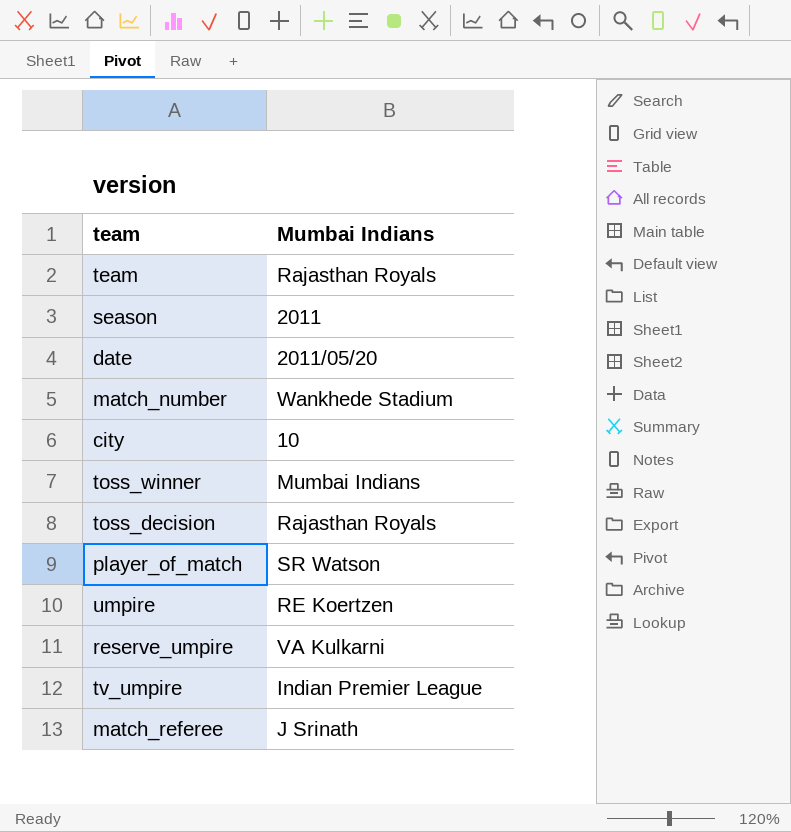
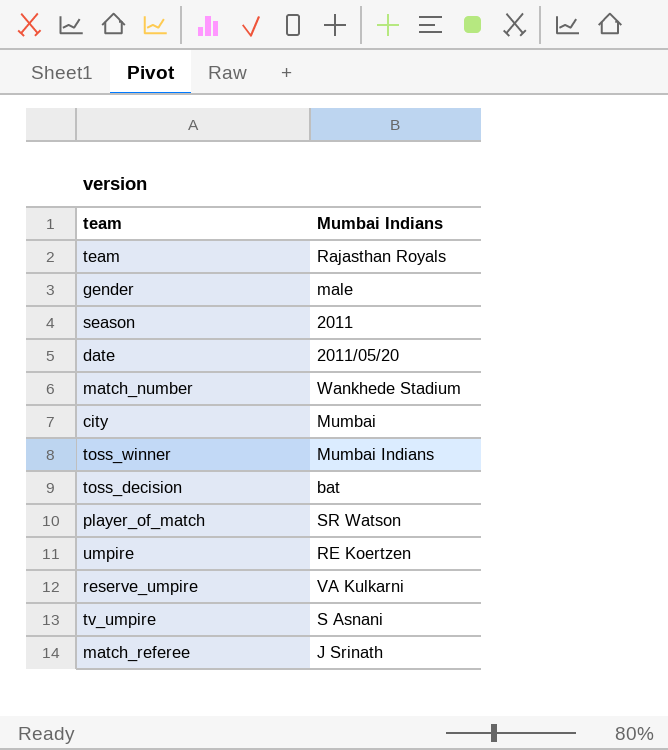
row gender: none -> male
city | Mumbai Indians: 10 -> Mumbai
toss_decision | Mumbai Indians: Rajasthan Royals -> bat
tv_umpire | Mumbai Indians: Indian Premier League -> S Asnani

